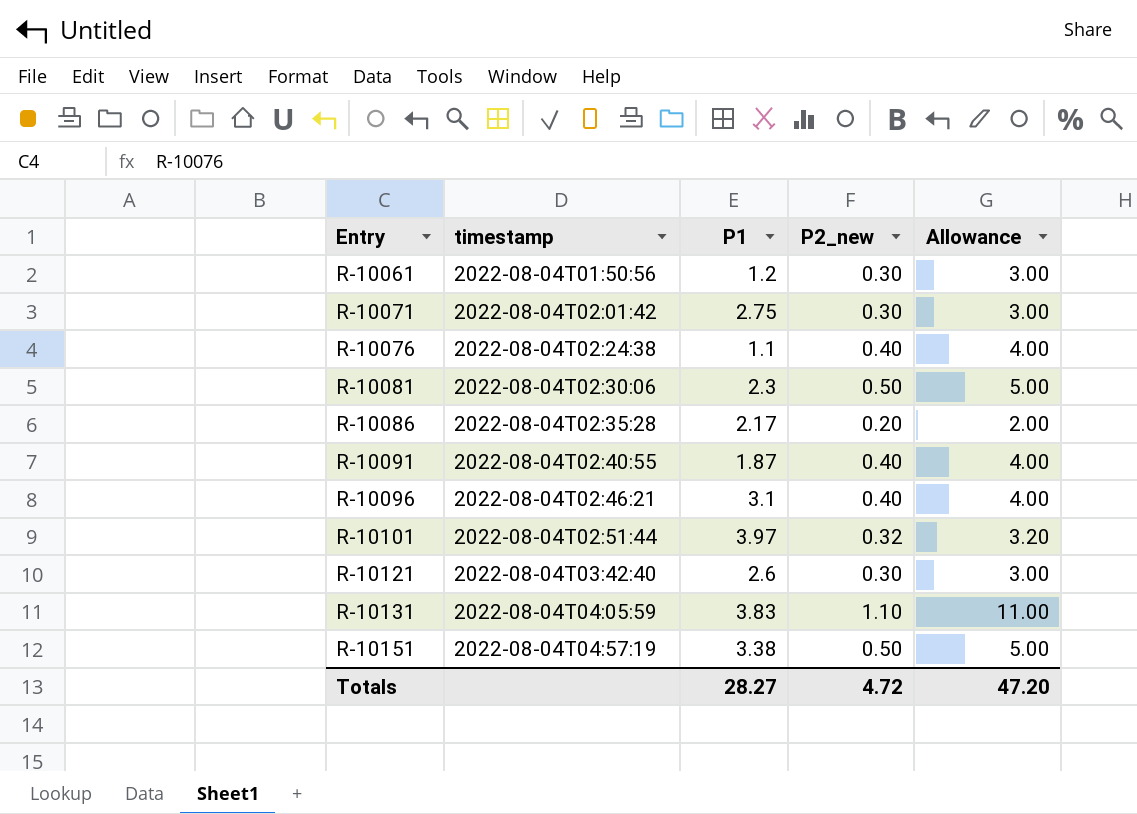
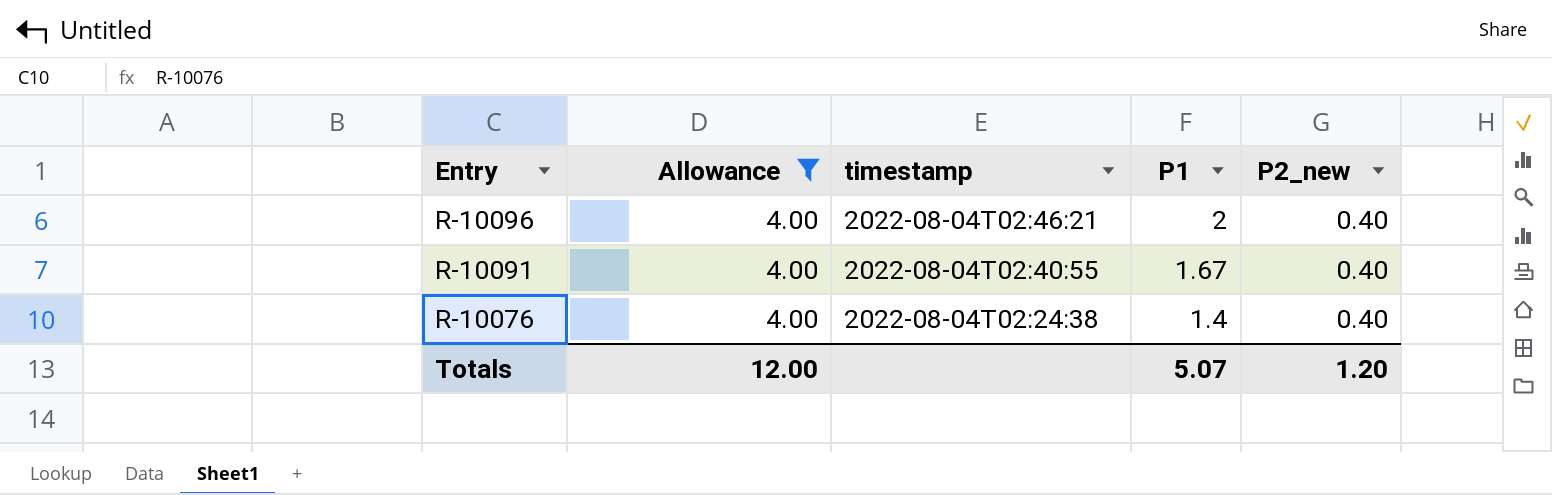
filter: none -> Allowance = 4.00
row order: Entry ascending -> Entry descending
column Allowance | position: 5 -> 2
R-10096 | P1: 3.1 -> 2
R-10091 | P1: 1.87 -> 1.67
R-10076 | P1: 1.1 -> 1.4
Totals | Allowance: 47.20 -> 12.00
Totals | P1: 28.27 -> 5.07
Totals | P2_new: 4.72 -> 1.20

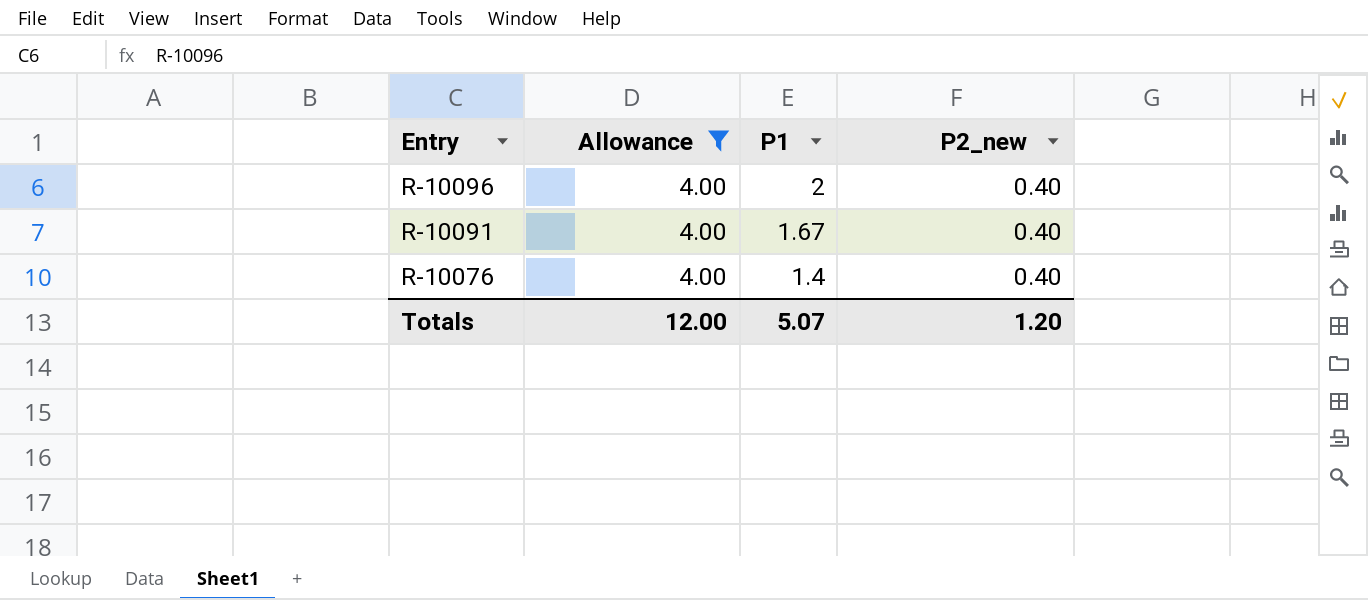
column timestamp | position: 3 -> none

